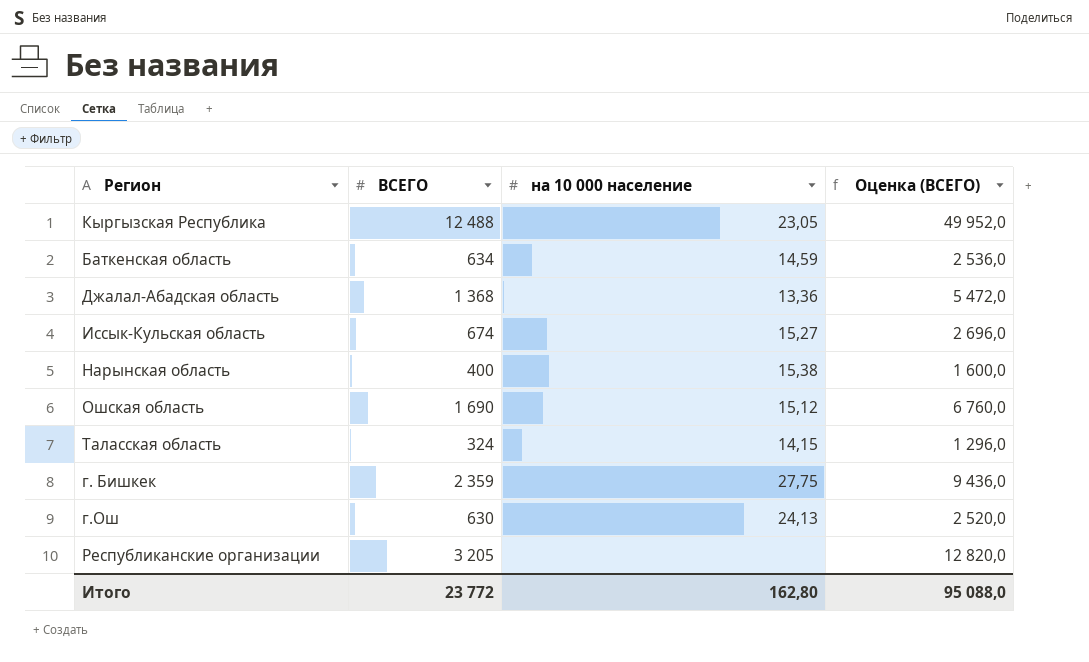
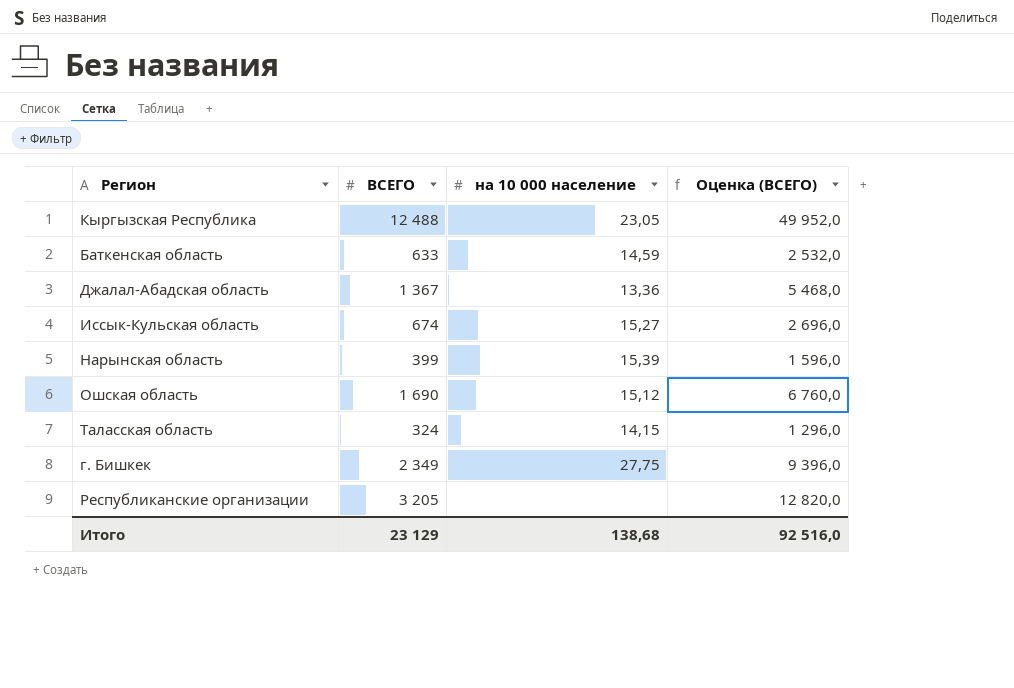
row г.Ош: 630 | 24,13 | 2 520,0 -> none
Баткенская область | ВСЕГО: 634 -> 633
Баткенская область | Оценка (ВСЕГО): 2 536,0 -> 2 532,0
Джалал-Абадская область | ВСЕГО: 1 368 -> 1 367
Джалал-Абадская область | Оценка (ВСЕГО): 5 472,0 -> 5 468,0
Нарынская область | ВСЕГО: 400 -> 399
Нарынская область | на 10 000 население: 15,38 -> 15,39
Нарынская область | Оценка (ВСЕГО): 1 600,0 -> 1 596,0
г. Бишкек | ВСЕГО: 2 359 -> 2 349
г. Бишкек | Оценка (ВСЕГО): 9 436,0 -> 9 396,0
Итого | ВСЕГО: 23 772 -> 23 129
Итого | на 10 000 население: 162,80 -> 138,68
Итого | Оценка (ВСЕГО): 95 088,0 -> 92 516,0

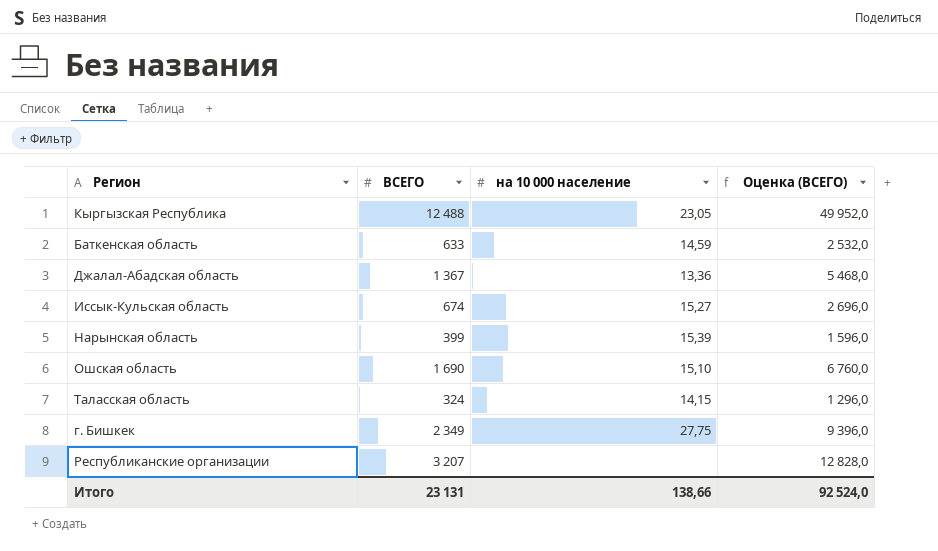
Ошская область | на 10 000 население: 15,12 -> 15,10
Республиканские организации | ВСЕГО: 3 205 -> 3 207
Республиканские организации | Оценка (ВСЕГО): 12 820,0 -> 12 828,0
Итого | ВСЕГО: 23 129 -> 23 131
Итого | на 10 000 население: 138,68 -> 138,66
Итого | Оценка (ВСЕГО): 92 516,0 -> 92 524,0

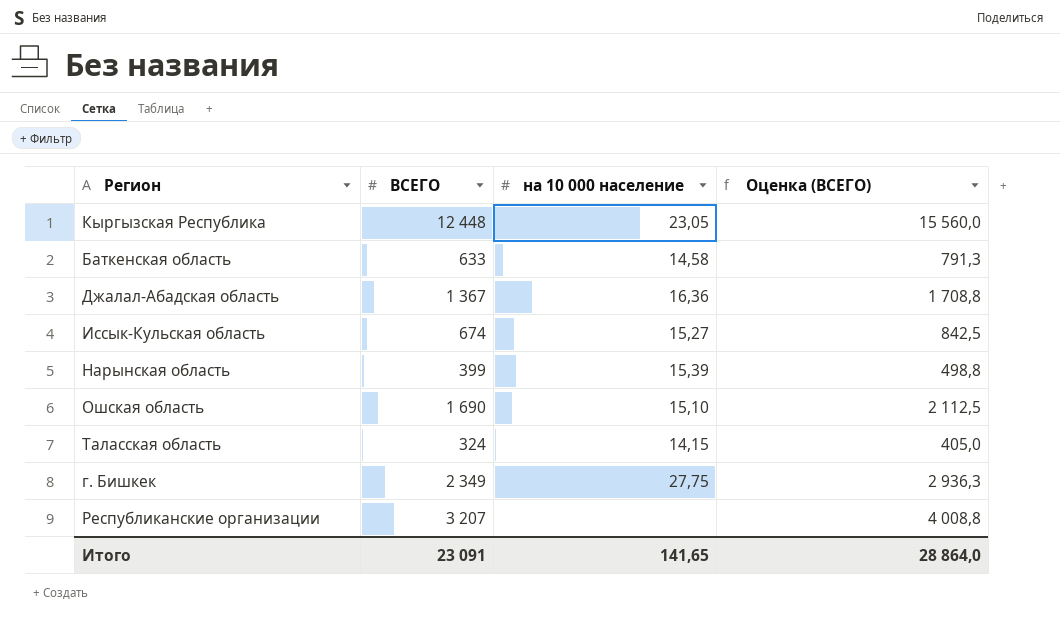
column Оценка (ВСЕГО) | formula: [ВСЕГО] * 4 -> [ВСЕГО] * 1,25
Кыргызская Республика | ВСЕГО: 12 488 -> 12 448
Баткенская область | на 10 000 население: 14,59 -> 14,58
Джалал-Абадская область | на 10 000 население: 13,36 -> 16,36
Итого | ВСЕГО: 23 131 -> 23 091
Итого | на 10 000 население: 138,66 -> 141,65
Итого | Оценка (ВСЕГО): 92 524,0 -> 28 864,0

